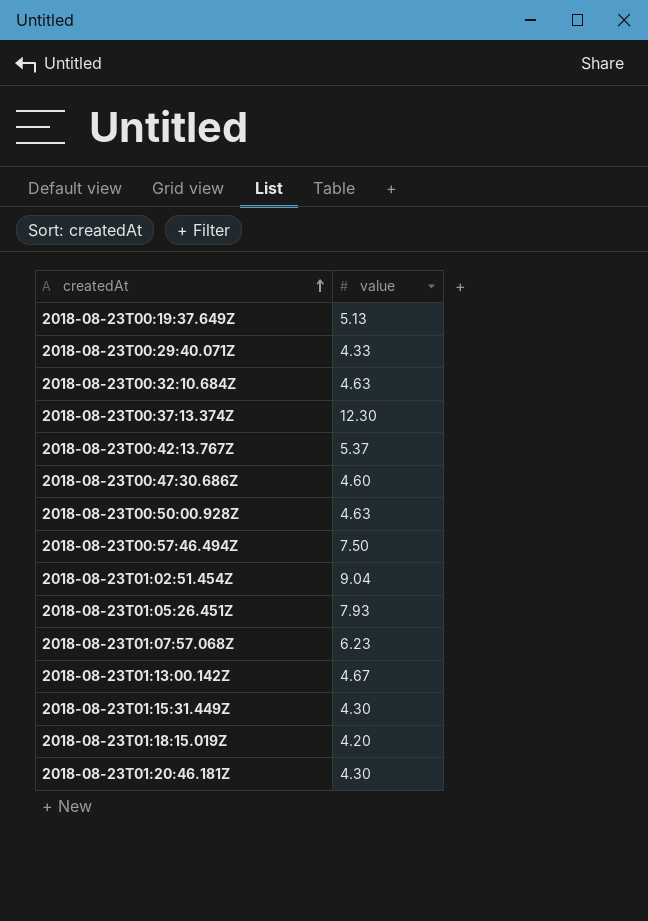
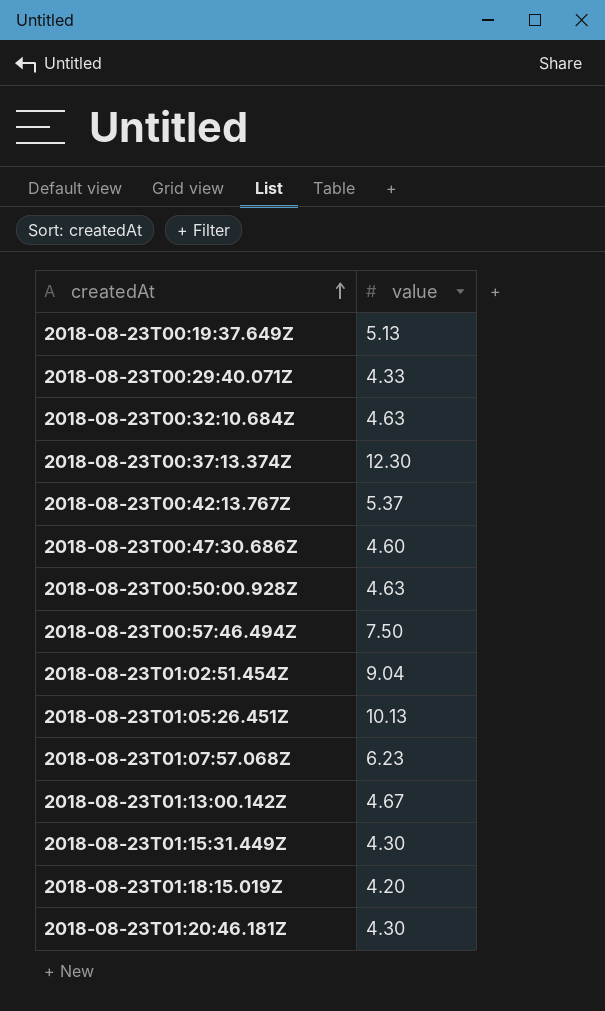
2018-08-23T01:05:26.451Z | value: 7.93 -> 10.13

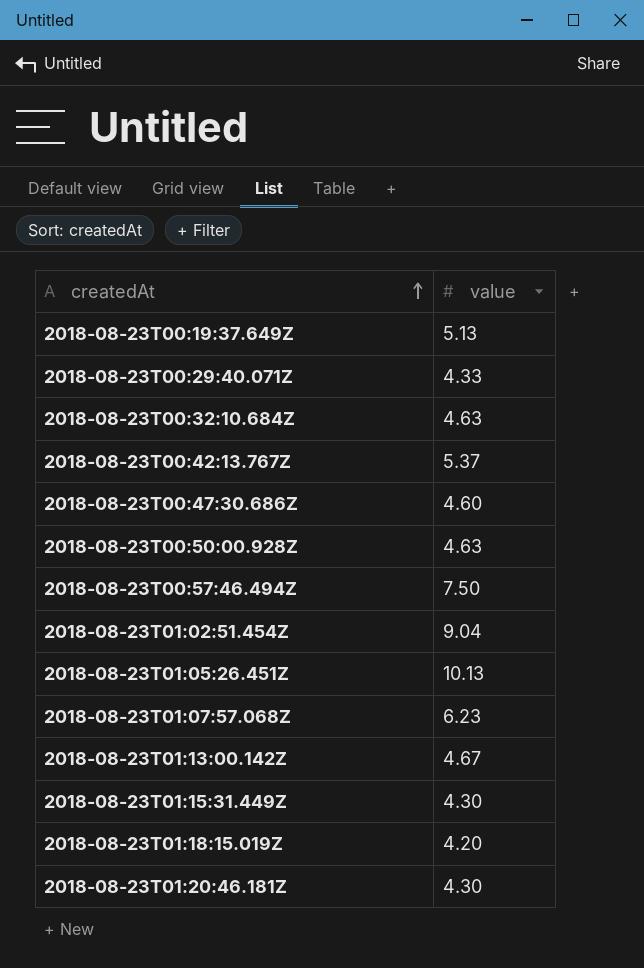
row 2018-08-23T00:37:13.374Z: 12.30 -> none

